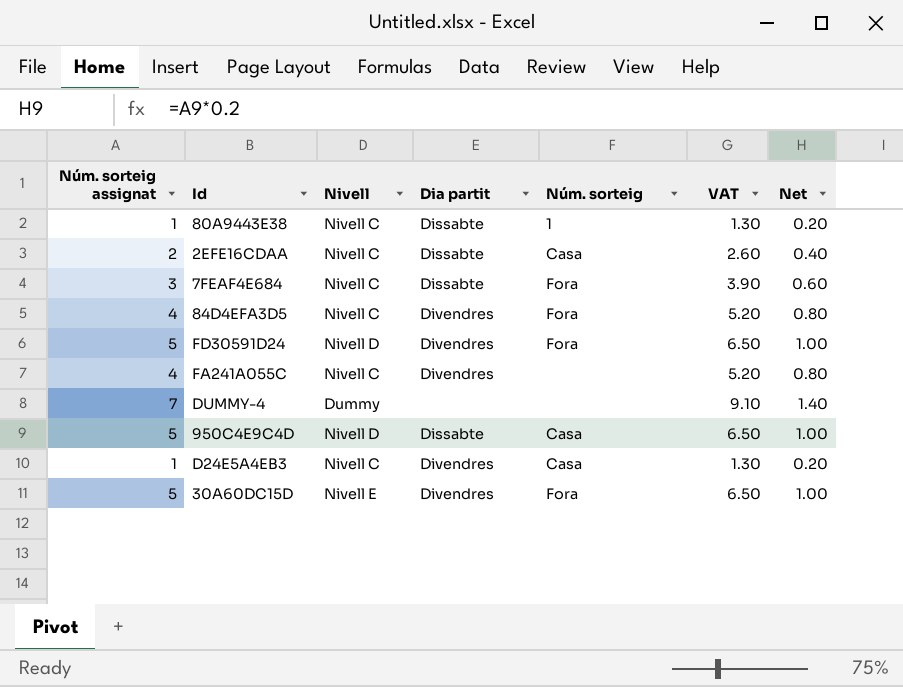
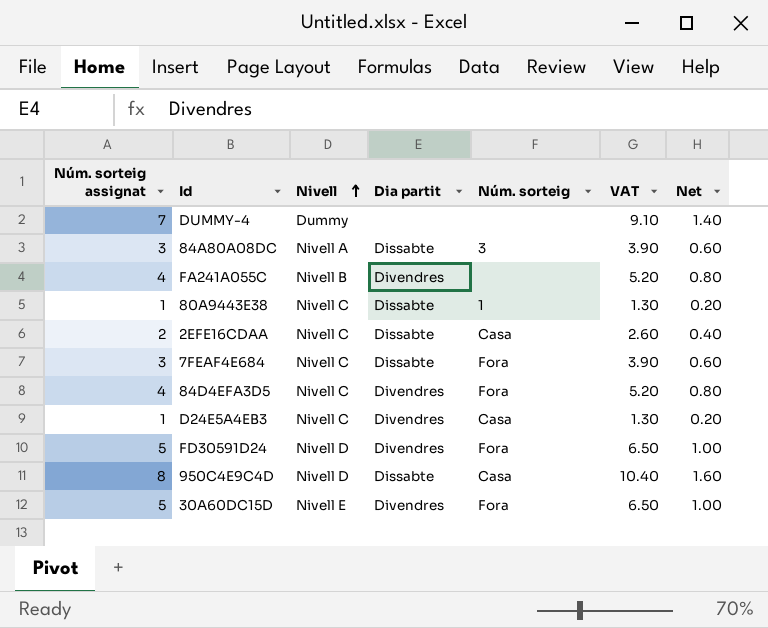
row order: none -> Nivell ascending
row 84A80A08DC: none -> 3 | Nivell A | Dissabte | 3 | 3.90 | 0.60
FA241A055C | Nivell: Nivell C -> Nivell B
950C4E9C4D | Núm. sorteig assignat: 5 -> 8
950C4E9C4D | VAT: 6.50 -> 10.40
950C4E9C4D | Net: 1.00 -> 1.60

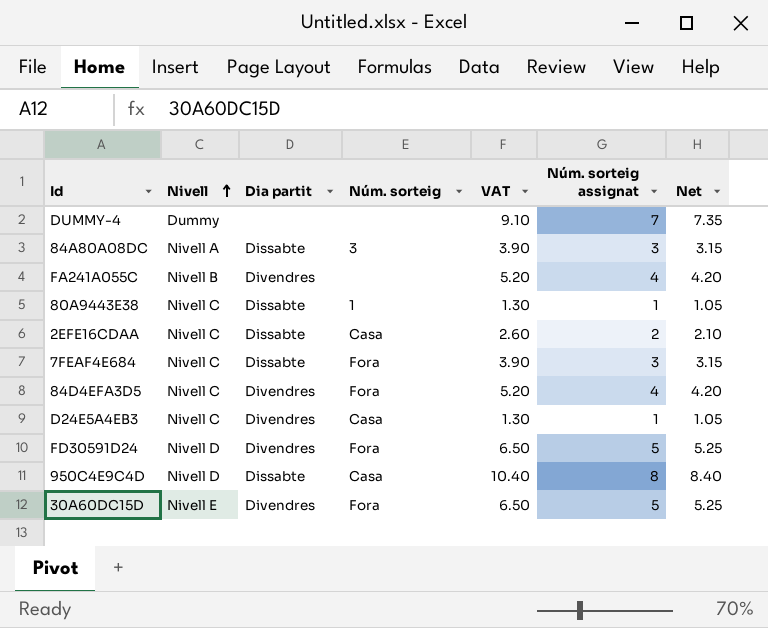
column Núm. sorteig assignat | position: 1 -> 6
column Net | formula: [Núm. sorteig assignat] * 0.2 -> [Núm. sorteig assignat] * 1.05

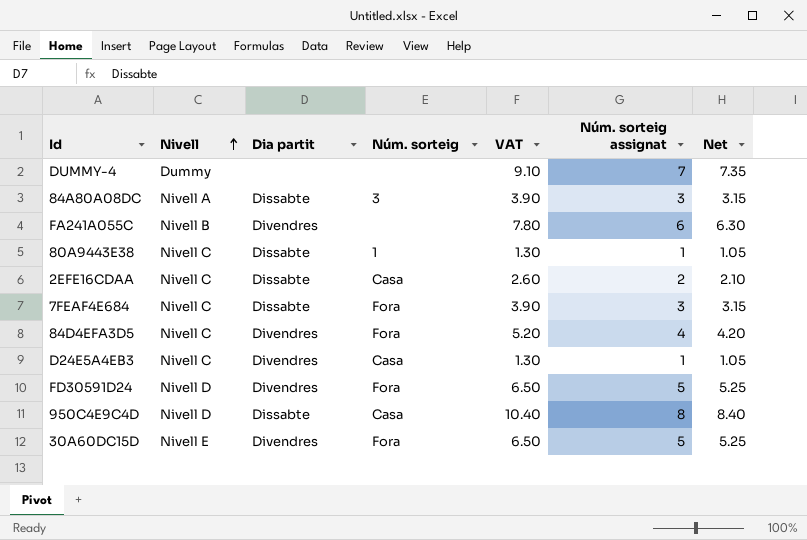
FA241A055C | VAT: 5.20 -> 7.80
FA241A055C | Núm. sorteig assignat: 4 -> 6
FA241A055C | Net: 4.20 -> 6.30

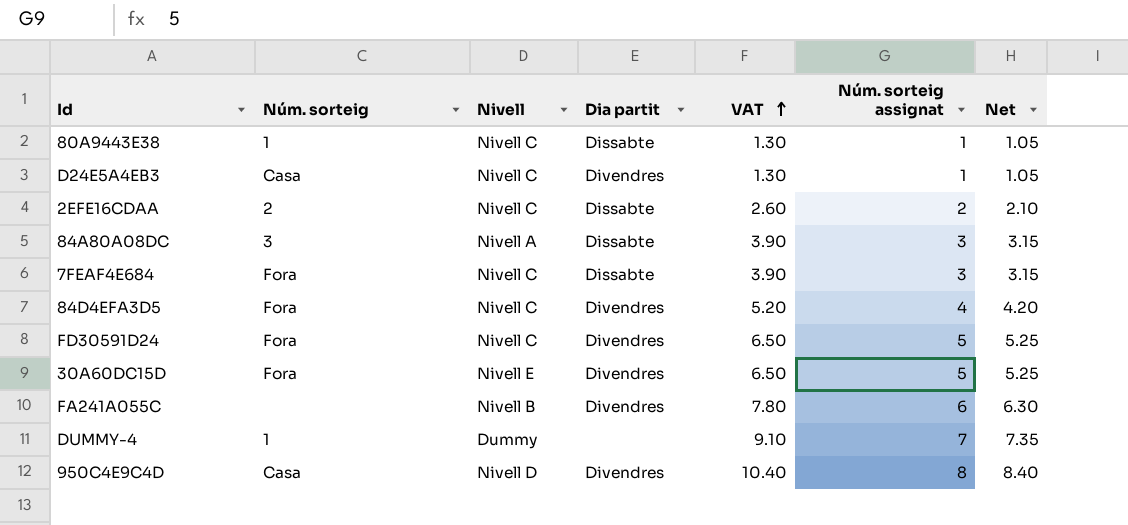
row order: Nivell ascending -> VAT ascending
column Núm. sorteig | position: 4 -> 2
2EFE16CDAA | Núm. sorteig: Casa -> 2
FD30591D24 | Nivell: Nivell D -> Nivell C
DUMMY-4 | Núm. sorteig: none -> 1
950C4E9C4D | Dia partit: Dissabte -> Divendres

